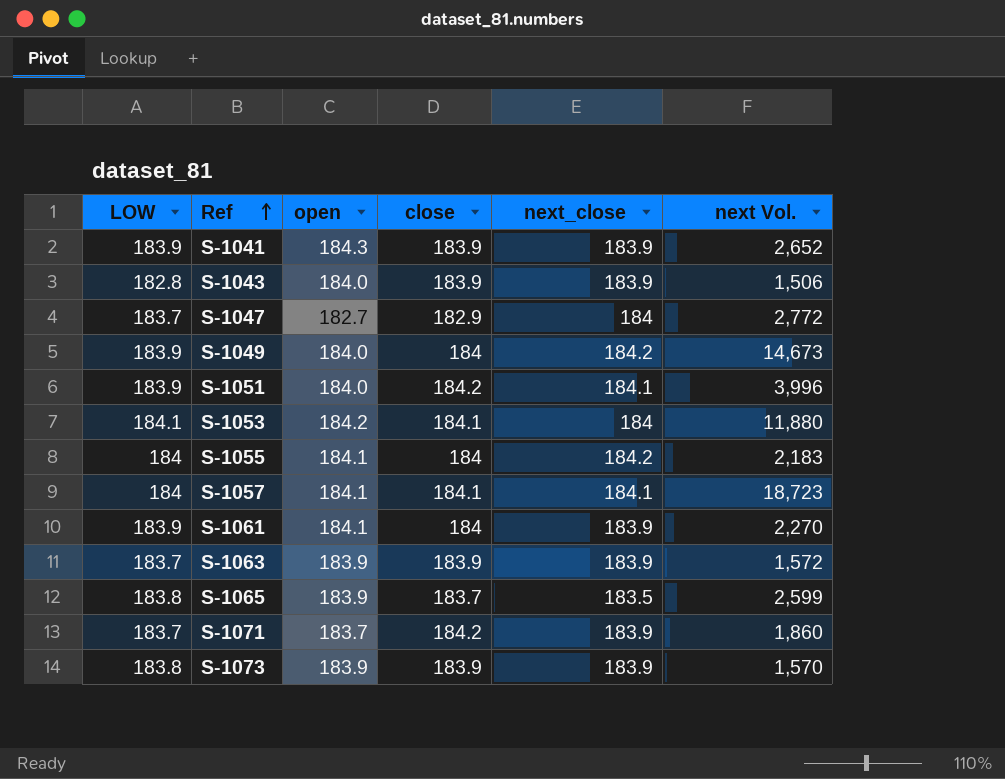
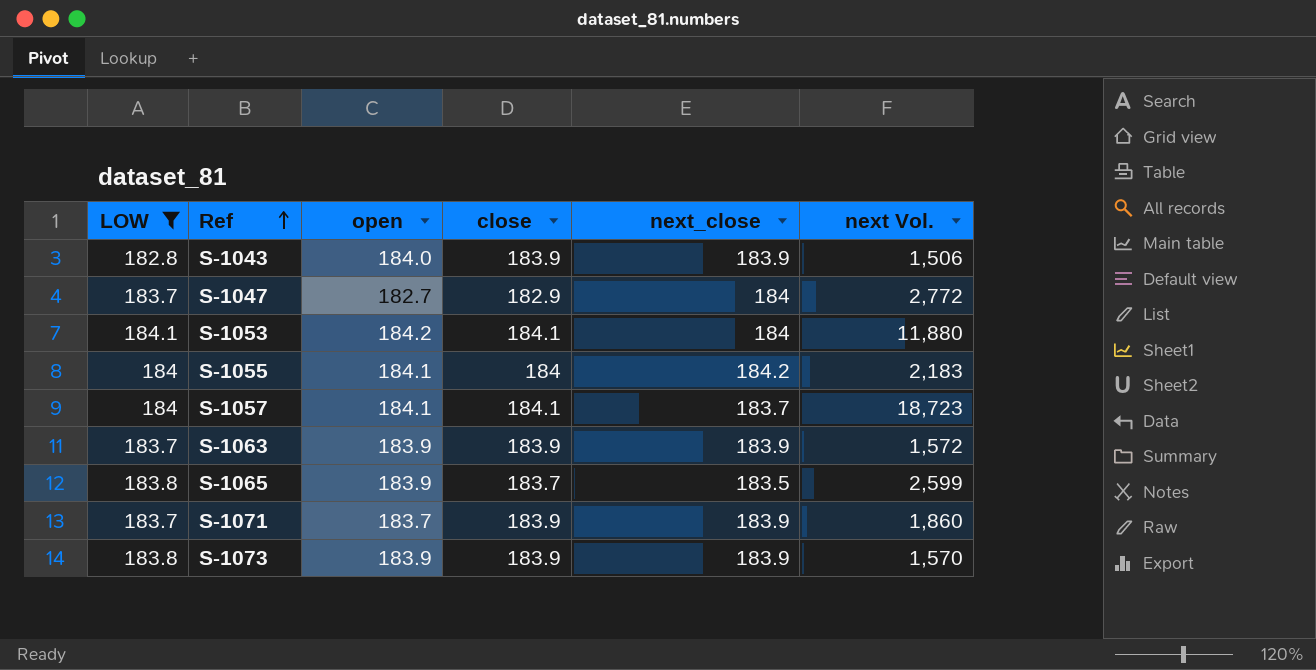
filter: none -> LOW != 183.9
S-1057 | next_close: 184.1 -> 183.7
S-1071 | close: 184.2 -> 183.9

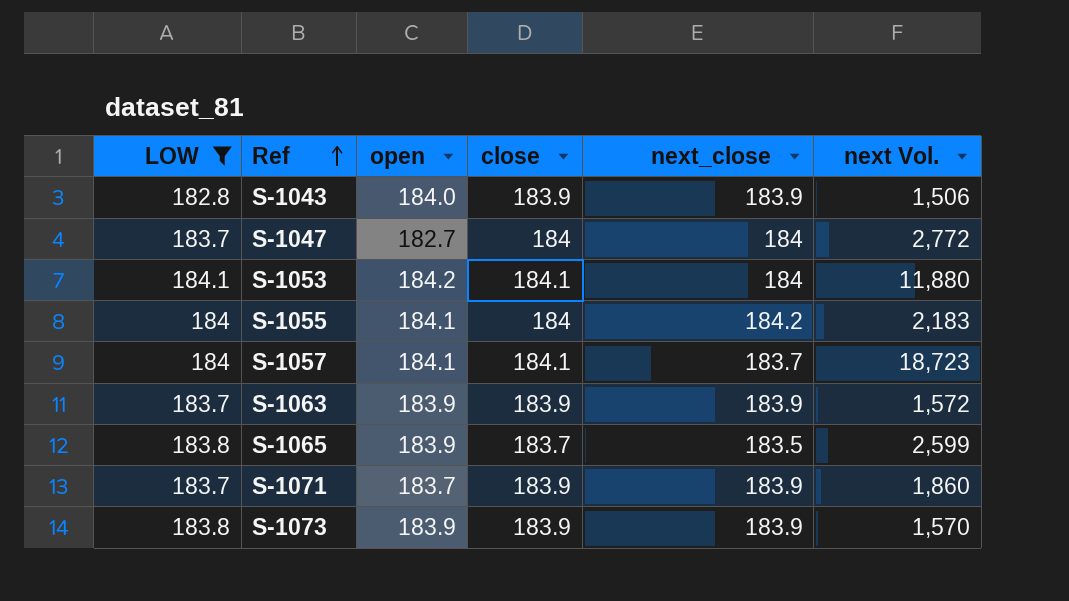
S-1047 | close: 182.9 -> 184

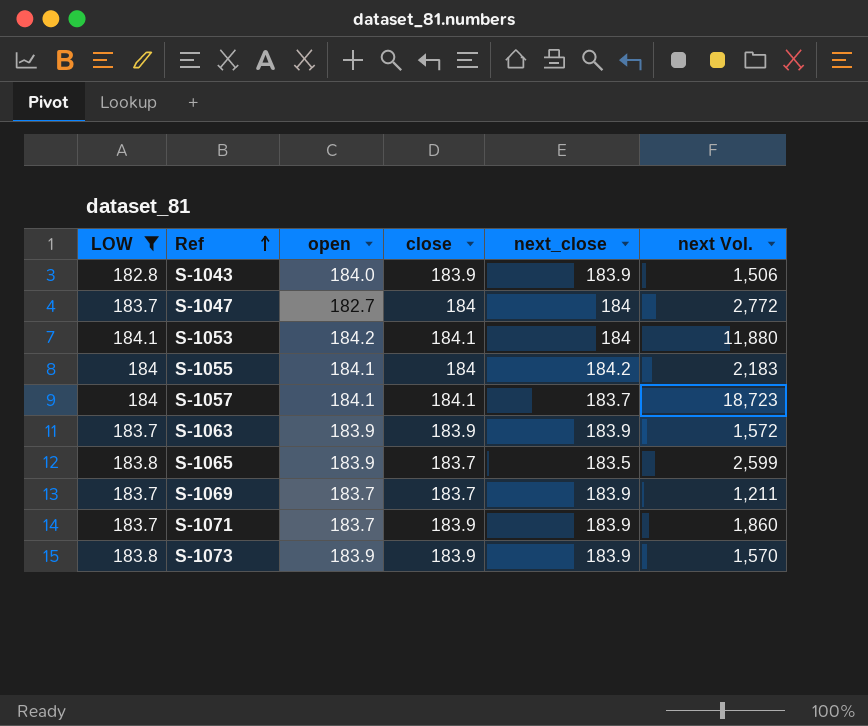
row S-1069: none -> 183.7 | 183.7 | 183.7 | 183.9 | 1,211

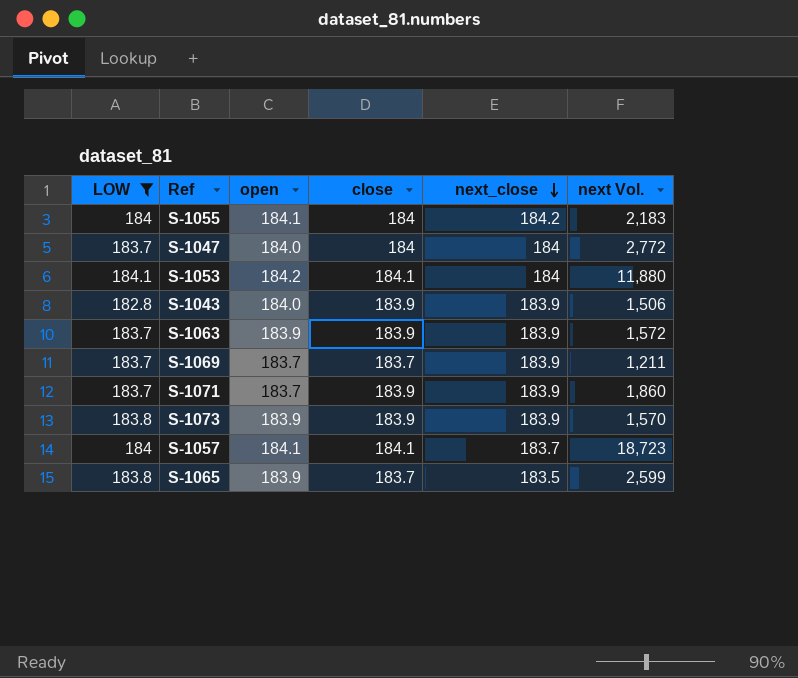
row order: Ref ascending -> next_close descending
S-1047 | open: 182.7 -> 184.0

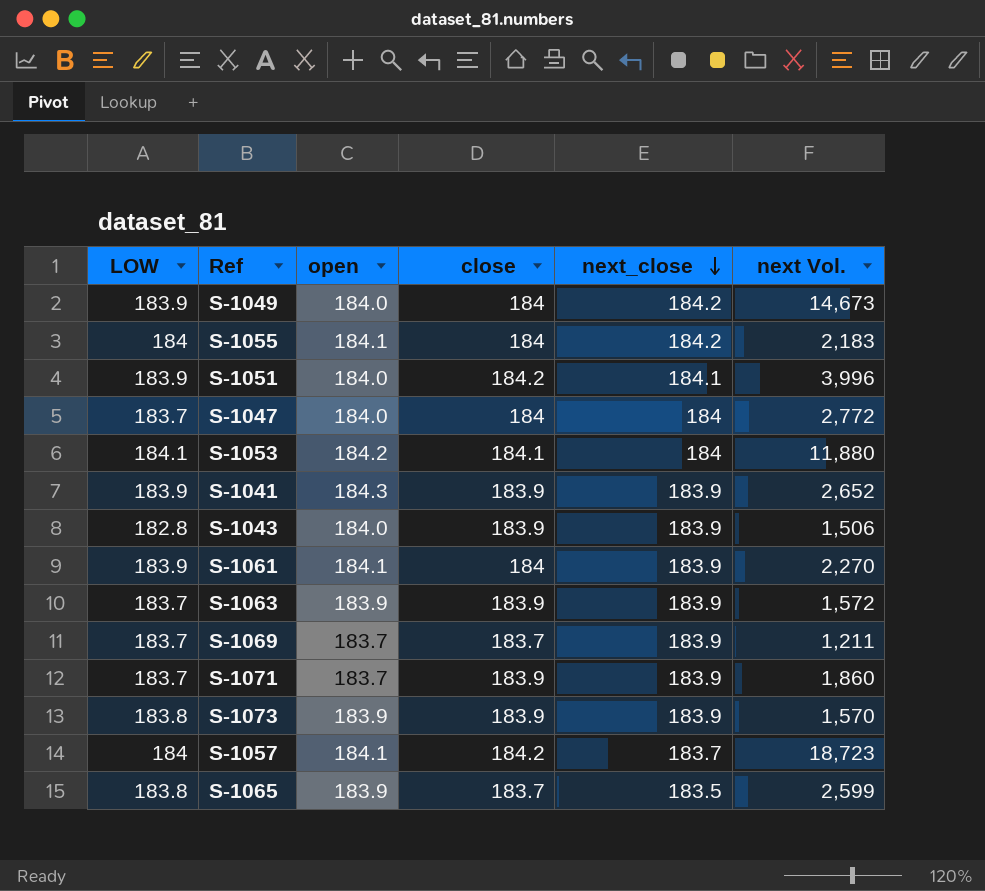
filter: LOW != 183.9 -> none
S-1057 | close: 184.1 -> 184.2

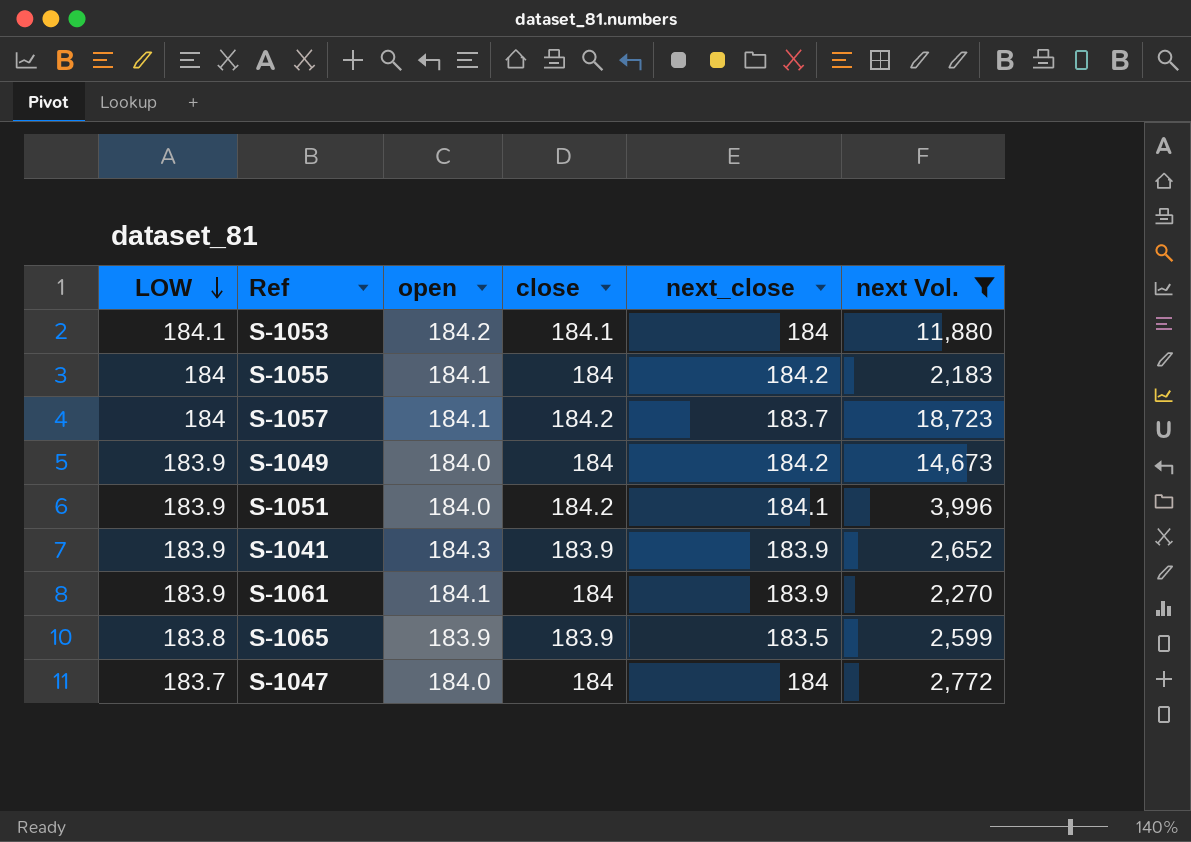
filter: none -> next Vol. >= 2,183
row order: next_close descending -> LOW descending
S-1065 | close: 183.7 -> 183.9

